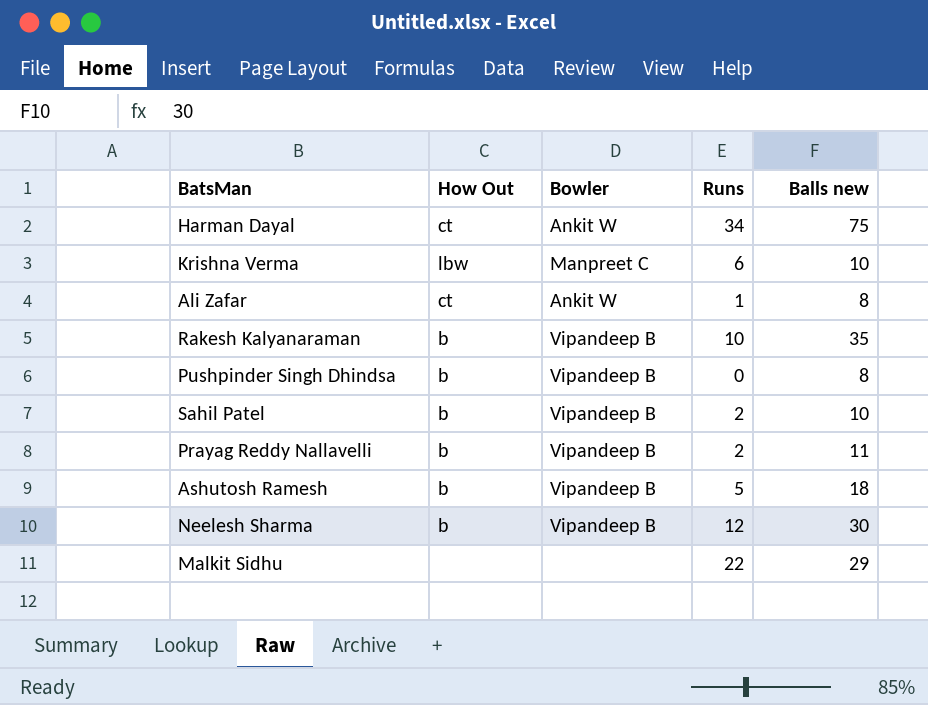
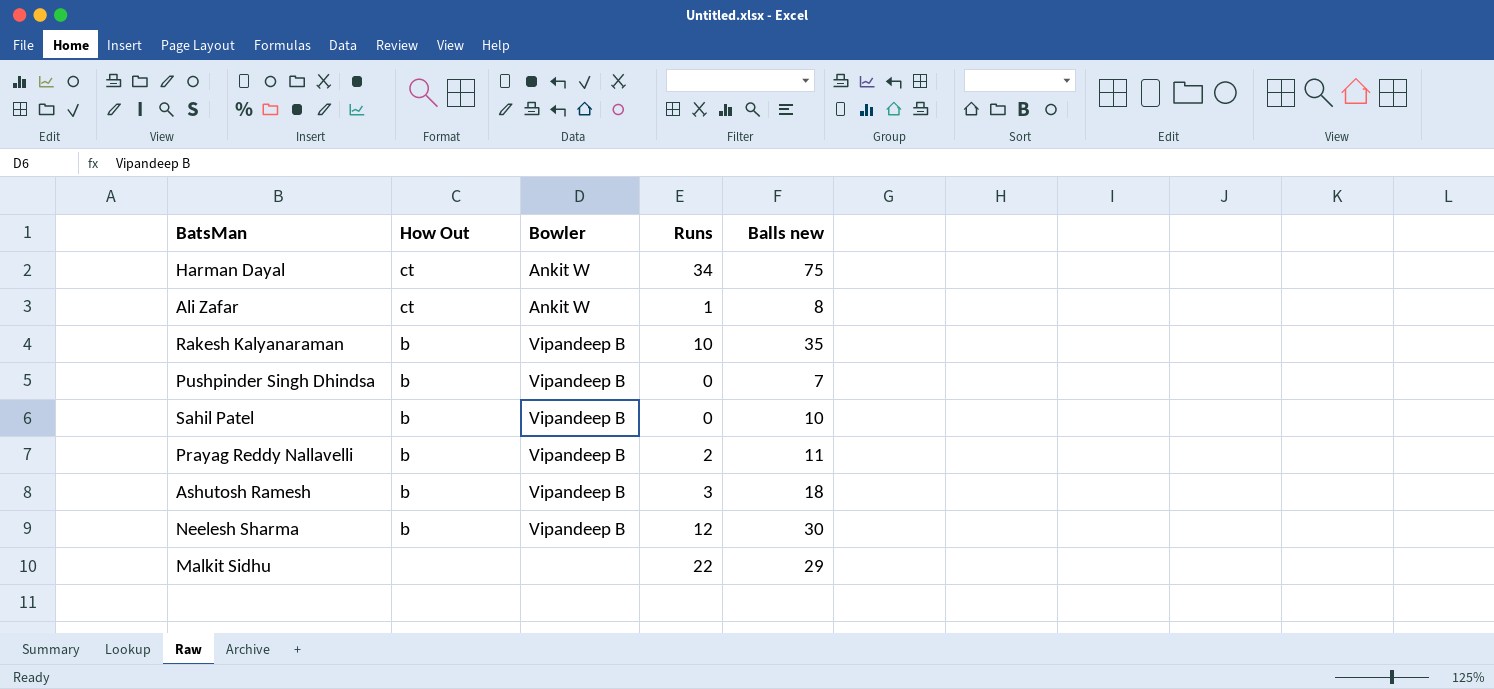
row Krishna Verma: lbw | Manpreet C | 6 | 10 -> none
Pushpinder Singh Dhindsa | Balls new: 8 -> 7
Sahil Patel | Runs: 2 -> 0
Ashutosh Ramesh | Runs: 5 -> 3

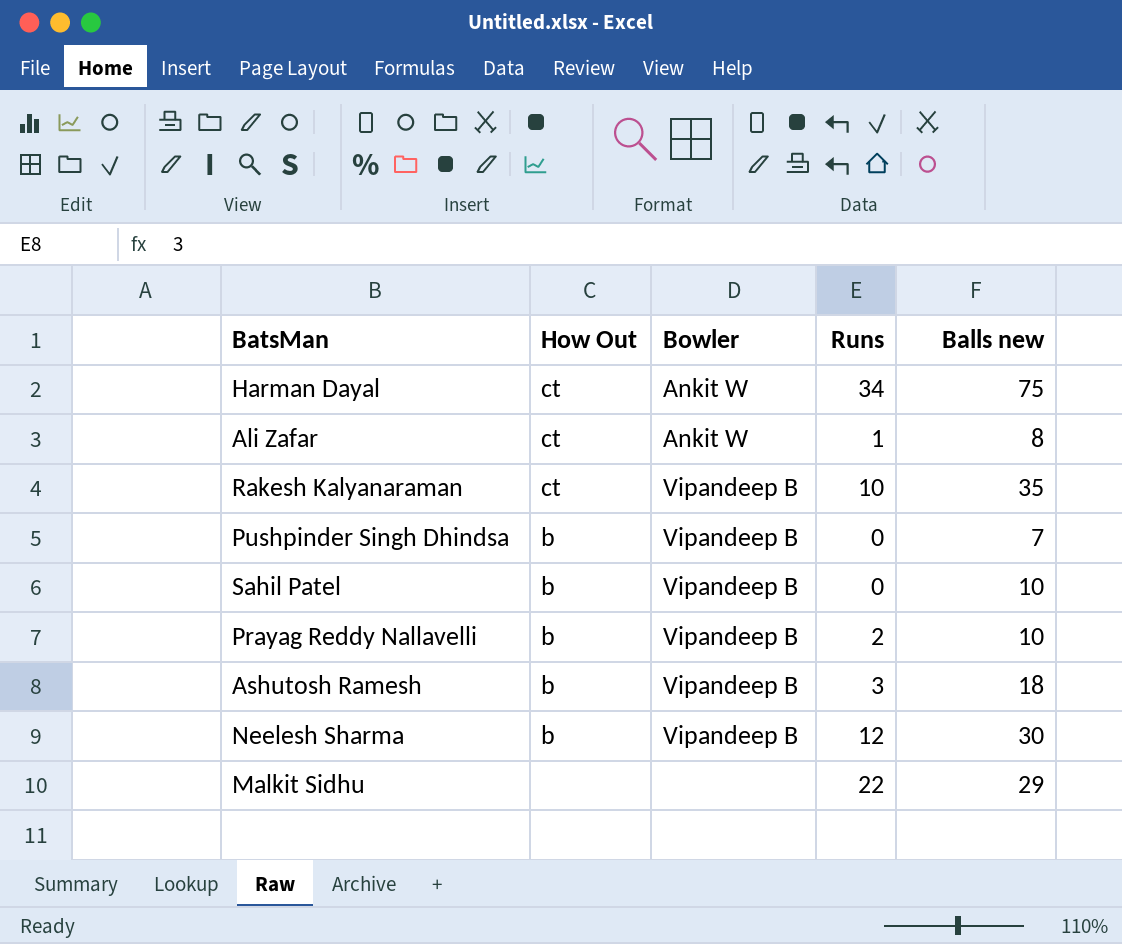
Rakesh Kalyanaraman | How Out: b -> ct
Prayag Reddy Nallavelli | Balls new: 11 -> 10

